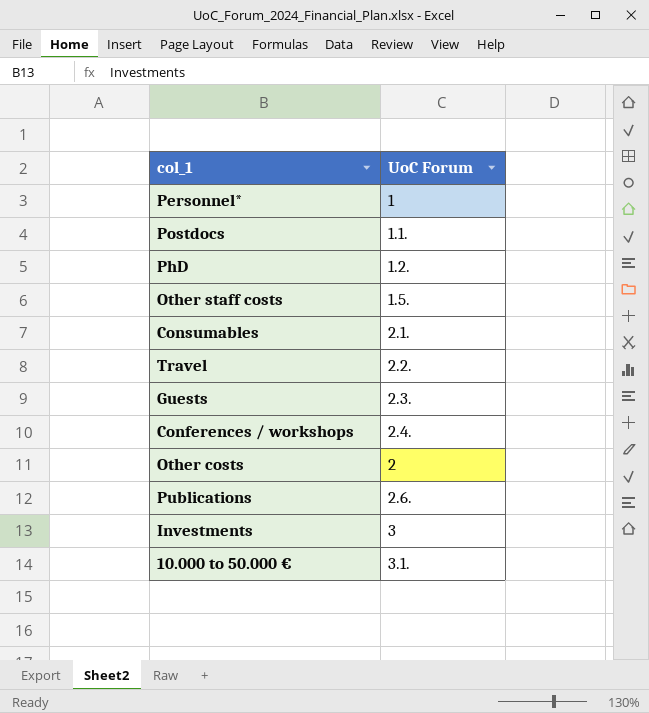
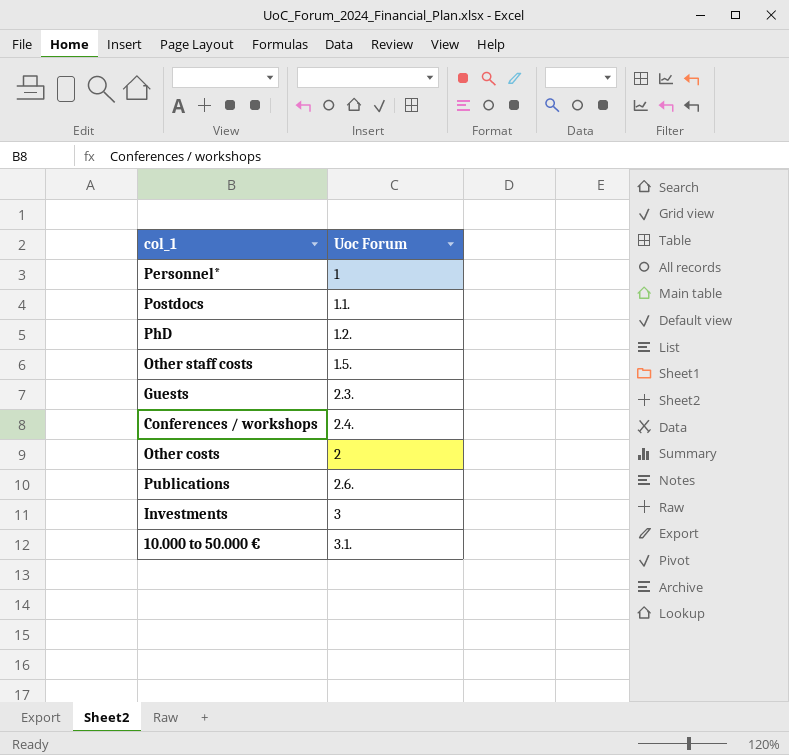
column name: UoC Forum -> Uoc Forum
row Consumables: 2.1. -> none
row Travel: 2.2. -> none

